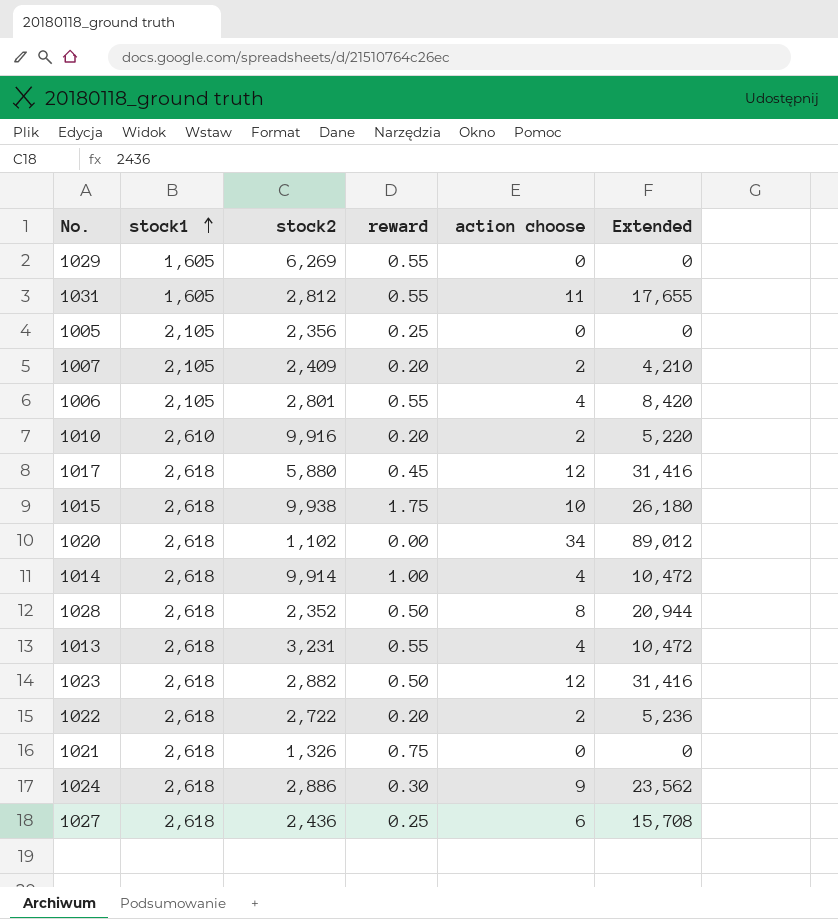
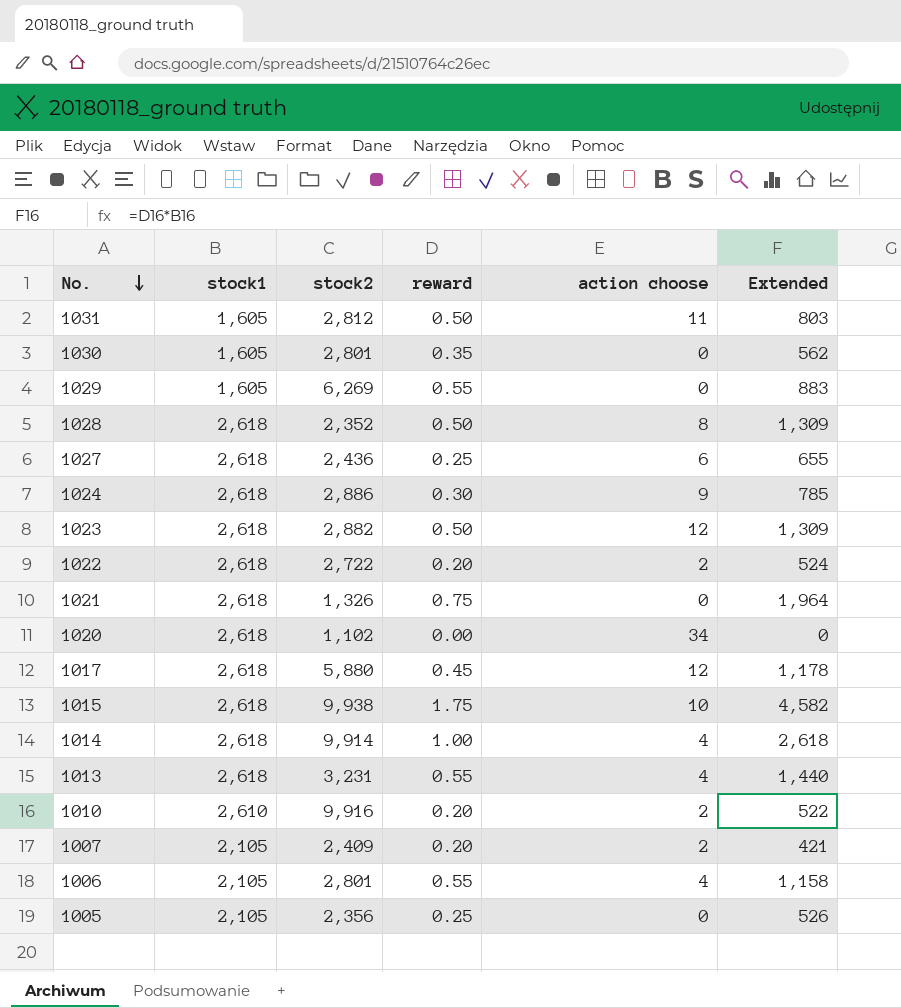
row order: stock1 ascending -> No. descending
column Extended | formula: [stock1] * [action choose] -> [stock1] * [reward]
1031 | reward: 0.55 -> 0.50
row 1030: none -> 1,605 | 2,801 | 0.35 | 0 | 562

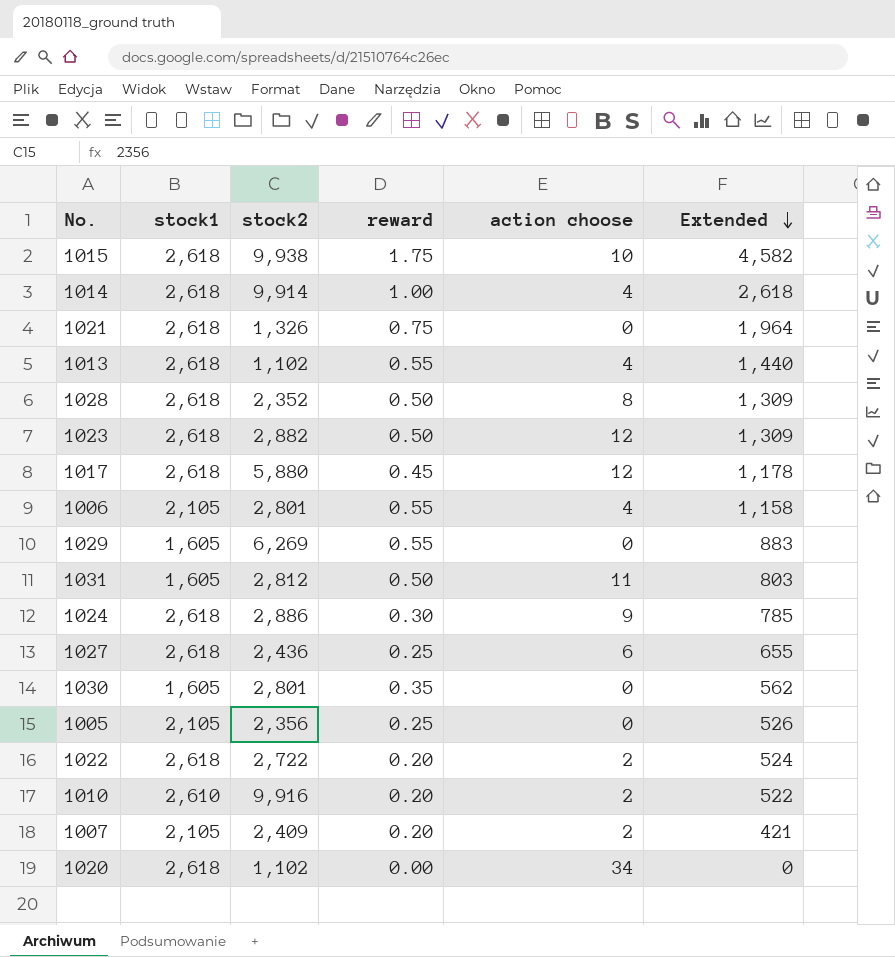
row order: No. descending -> Extended descending
1013 | stock2: 3,231 -> 1,102

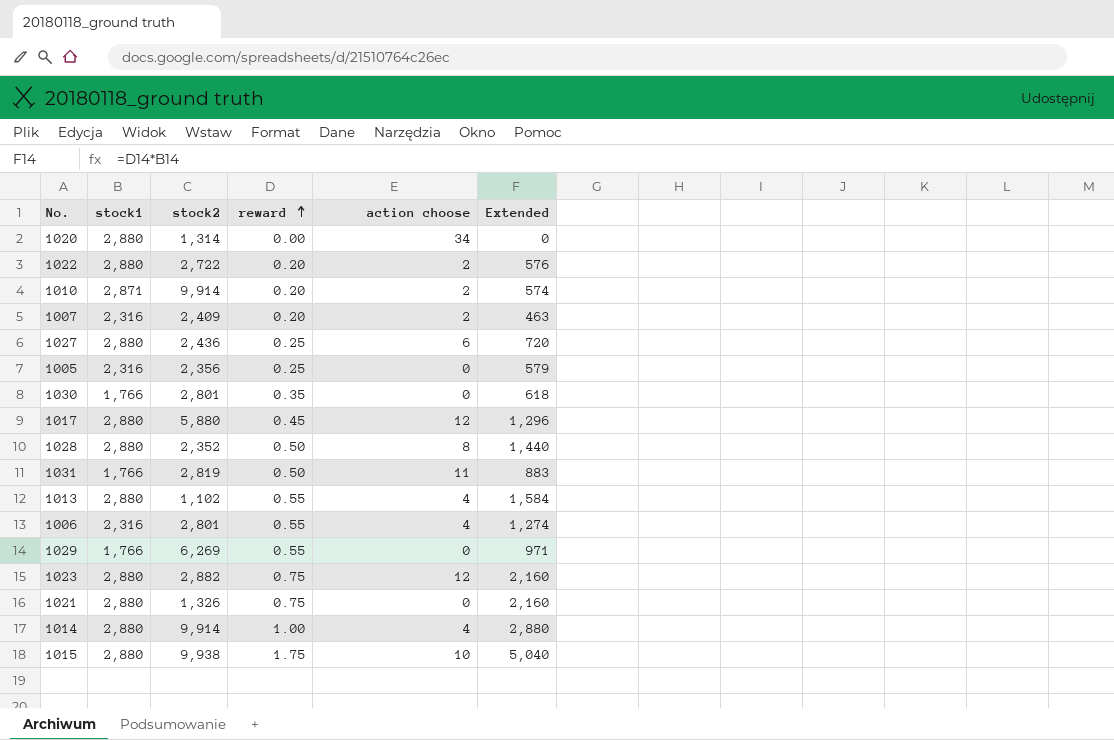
row order: Extended descending -> reward ascending
row 1024: 2,618 | 2,886 | 0.30 | 9 | 785 -> none
1020 | stock1: 2,618 -> 2,880
1020 | stock2: 1,102 -> 1,314
1022 | stock1: 2,618 -> 2,880
1022 | Extended: 524 -> 576
1010 | stock1: 2,610 -> 2,871
1010 | stock2: 9,916 -> 9,914
1010 | Extended: 522 -> 574
1007 | stock1: 2,105 -> 2,316
1007 | Extended: 421 -> 463
1027 | stock1: 2,618 -> 2,880
1027 | Extended: 655 -> 720
1005 | stock1: 2,105 -> 2,316
1005 | Extended: 526 -> 579
1030 | stock1: 1,605 -> 1,766
1030 | Extended: 562 -> 618
1017 | stock1: 2,618 -> 2,880
1017 | Extended: 1,178 -> 1,296
1028 | stock1: 2,618 -> 2,880
1028 | Extended: 1,309 -> 1,440
1031 | stock1: 1,605 -> 1,766
1031 | stock2: 2,812 -> 2,819
1031 | Extended: 803 -> 883
1013 | stock1: 2,618 -> 2,880
1013 | Extended: 1,440 -> 1,584
1006 | stock1: 2,105 -> 2,316
1006 | Extended: 1,158 -> 1,274
1029 | stock1: 1,605 -> 1,766
1029 | Extended: 883 -> 971
1023 | stock1: 2,618 -> 2,880
1023 | reward: 0.50 -> 0.75
1023 | Extended: 1,309 -> 2,160
1021 | stock1: 2,618 -> 2,880
1021 | Extended: 1,964 -> 2,160
1014 | stock1: 2,618 -> 2,880
1014 | Extended: 2,618 -> 2,880
1015 | stock1: 2,618 -> 2,880
1015 | Extended: 4,582 -> 5,040

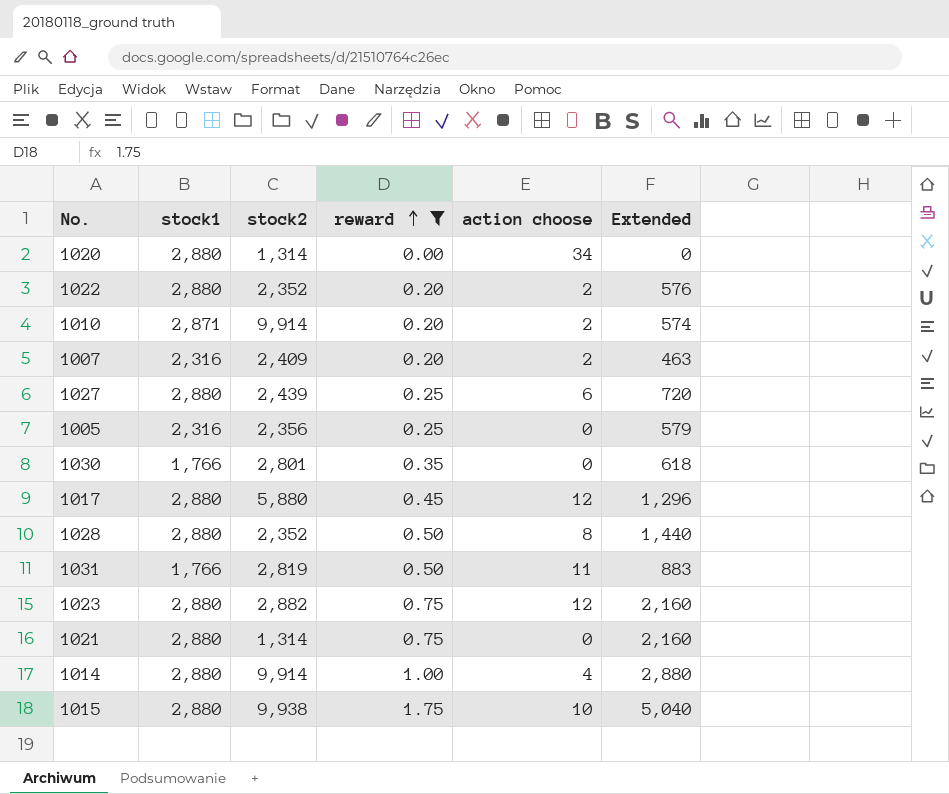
filter: none -> reward != 0.55
1022 | stock2: 2,722 -> 2,352
1027 | stock2: 2,436 -> 2,439
1021 | stock2: 1,326 -> 1,314

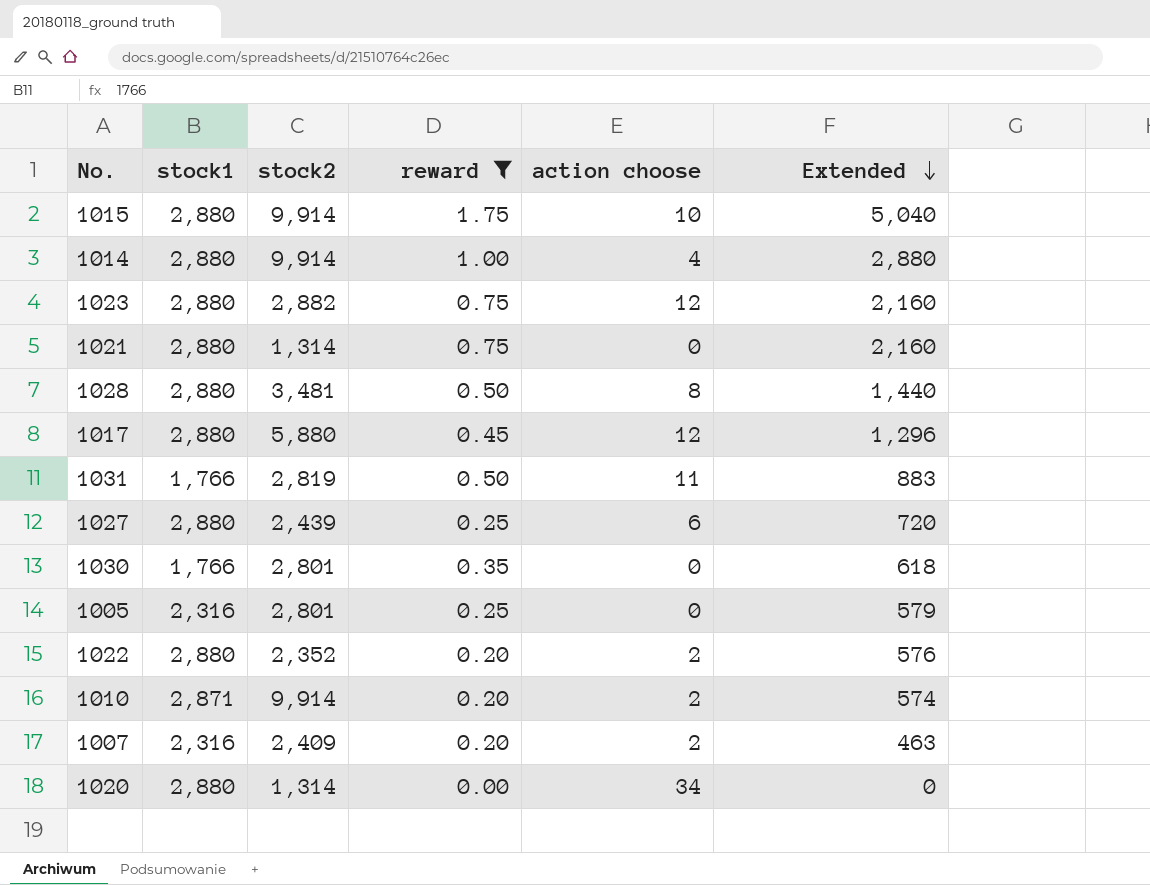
row order: reward ascending -> Extended descending
1015 | stock2: 9,938 -> 9,914
1028 | stock2: 2,352 -> 3,481
1005 | stock2: 2,356 -> 2,801

